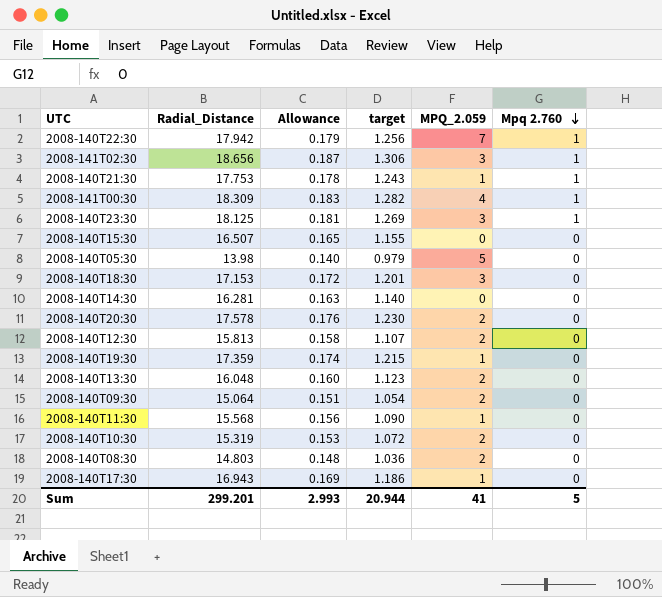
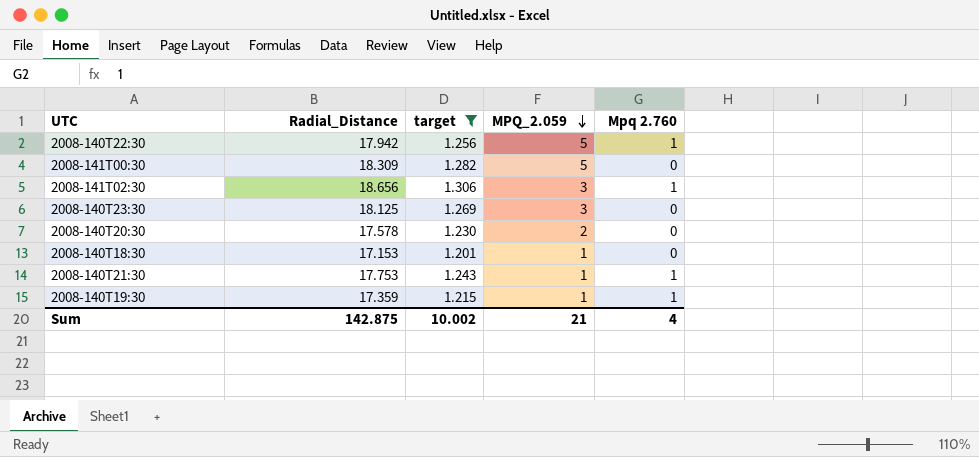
filter: none -> target >= 1.201
row order: Mpq 2.760 descending -> MPQ_2.059 descending
column Allowance | formula: [Radial_Distance] * 0.01 -> none
2008-140T22:30 | MPQ_2.059: 7 -> 5
2008-141T00:30 | MPQ_2.059: 4 -> 5
2008-141T00:30 | Mpq 2.760: 1 -> 0
2008-140T23:30 | Mpq 2.760: 1 -> 0
2008-140T18:30 | MPQ_2.059: 3 -> 1
2008-140T19:30 | Mpq 2.760: 0 -> 1
Sum | Radial_Distance: 299.201 -> 142.875
Sum | target: 20.944 -> 10.002
Sum | MPQ_2.059: 41 -> 21
Sum | Mpq 2.760: 5 -> 4

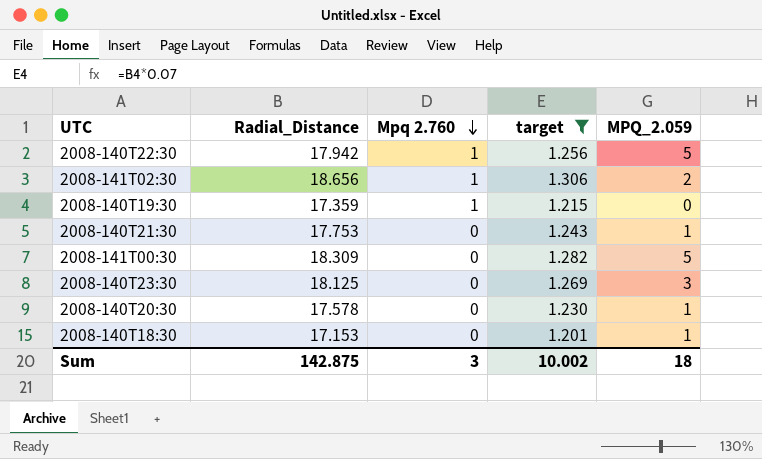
row order: MPQ_2.059 descending -> Mpq 2.760 descending
column Mpq 2.760 | position: 5 -> 3
2008-141T02:30 | MPQ_2.059: 3 -> 2
2008-140T19:30 | MPQ_2.059: 1 -> 0
2008-140T21:30 | Mpq 2.760: 1 -> 0
2008-140T20:30 | MPQ_2.059: 2 -> 1
Sum | Mpq 2.760: 4 -> 3
Sum | MPQ_2.059: 21 -> 18

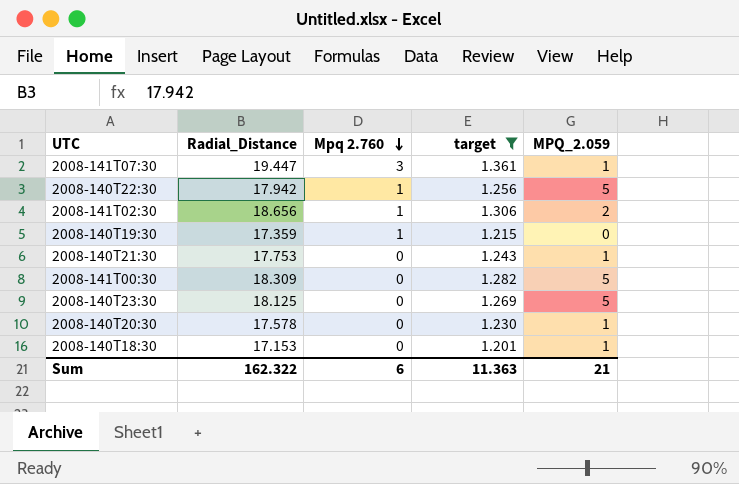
row 2008-141T07:30: none -> 19.447 | 3 | 1.361 | 1
2008-140T23:30 | MPQ_2.059: 3 -> 5
Sum | Radial_Distance: 142.875 -> 162.322
Sum | Mpq 2.760: 3 -> 6
Sum | target: 10.002 -> 11.363
Sum | MPQ_2.059: 18 -> 21

